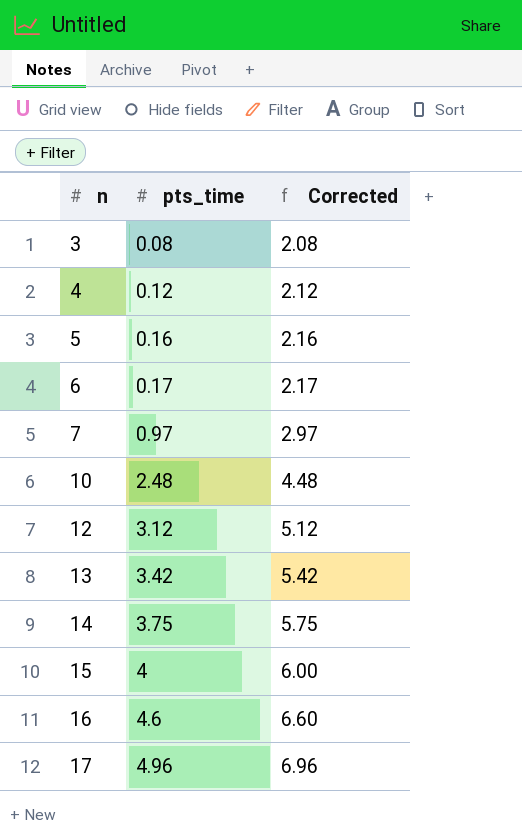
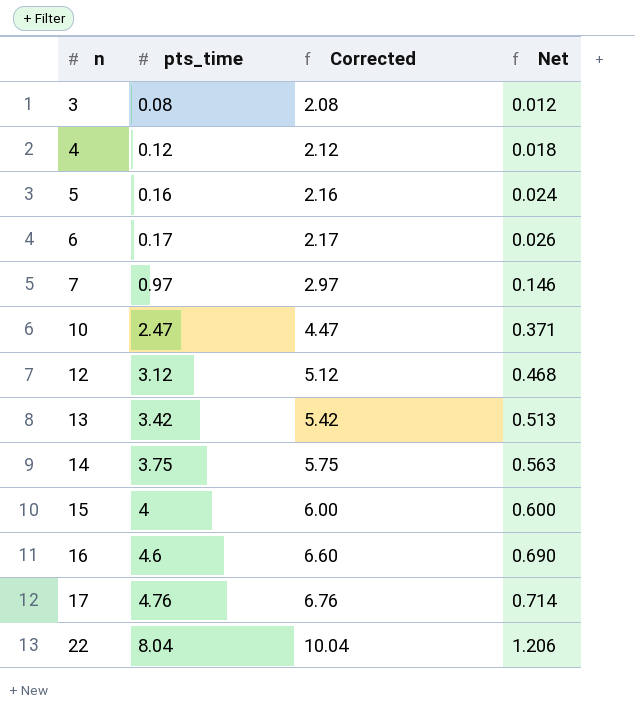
column Net | formula: none -> [pts_time] * 0.15
10 | pts_time: 2.48 -> 2.47
10 | Corrected: 4.48 -> 4.47
17 | pts_time: 4.96 -> 4.76
17 | Corrected: 6.96 -> 6.76
row 22: none -> 8.04 | 10.04 | 1.206

